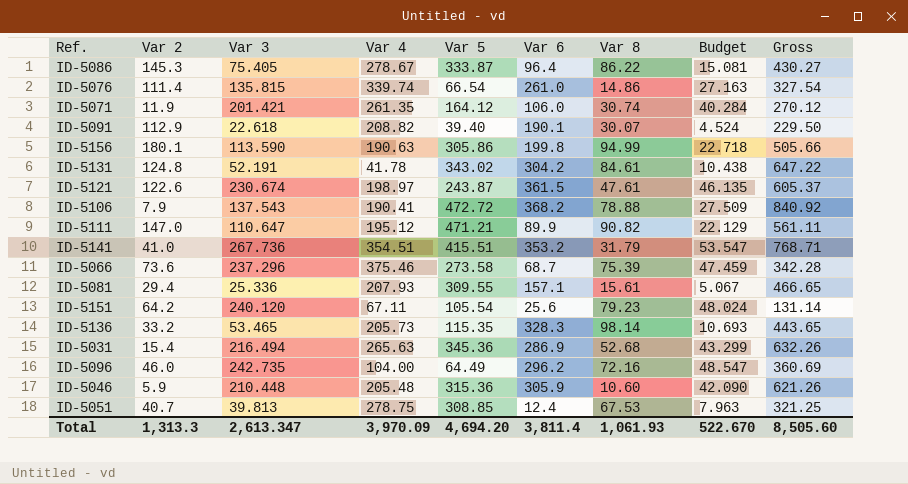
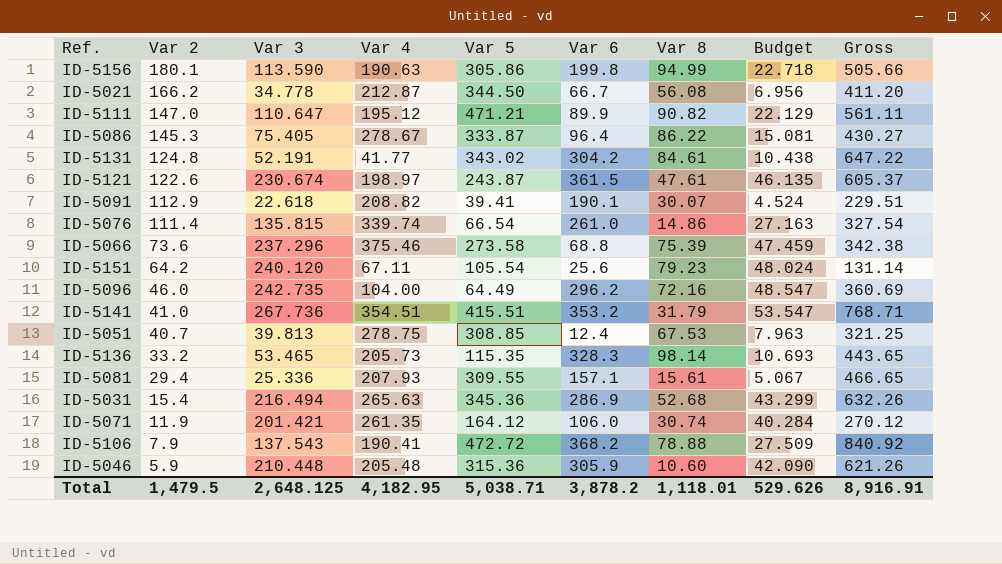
row order: none -> Var 2 descending
row ID-5021: none -> 166.2 | 34.778 | 212.87 | 344.50 | 66.7 | 56.08 | 6.956 | 411.20
ID-5131 | Var 4: 41.78 -> 41.77
ID-5091 | Var 5: 39.40 -> 39.41
ID-5091 | Gross: 229.50 -> 229.51
ID-5066 | Var 6: 68.7 -> 68.8
ID-5066 | Gross: 342.28 -> 342.38
Total | Var 2: 1,313.3 -> 1,479.5
Total | Var 3: 2,613.347 -> 2,648.125
Total | Var 4: 3,970.09 -> 4,182.95
Total | Var 5: 4,694.20 -> 5,038.71
Total | Var 6: 3,811.4 -> 3,878.2
Total | Var 8: 1,061.93 -> 1,118.01
Total | Budget: 522.670 -> 529.626
Total | Gross: 8,505.60 -> 8,916.91

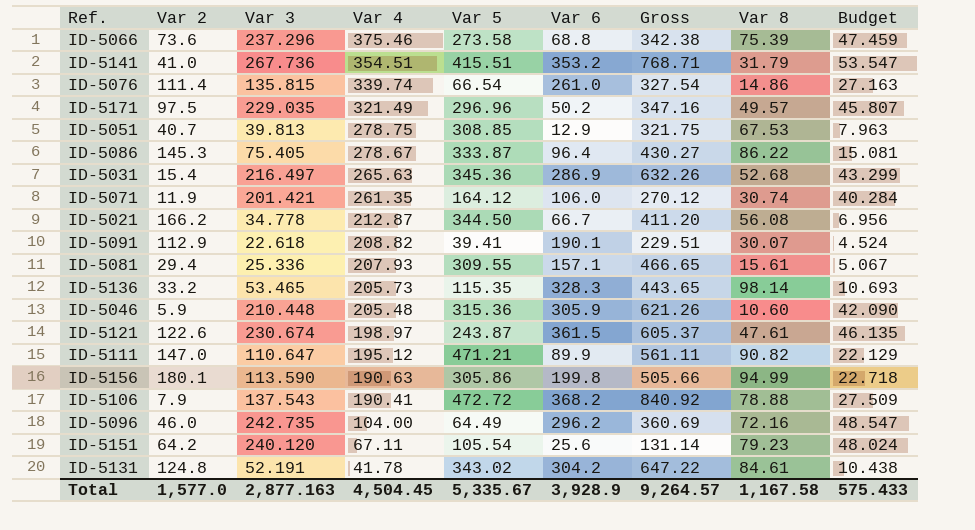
row order: Var 2 descending -> Var 4 descending
column Gross | position: 9 -> 7
row ID-5171: none -> 97.5 | 229.035 | 321.49 | 296.96 | 50.2 | 347.16 | 49.57 | 45.807
ID-5051 | Var 6: 12.4 -> 12.9
ID-5051 | Gross: 321.25 -> 321.75
ID-5031 | Var 3: 216.494 -> 216.497
ID-5131 | Var 4: 41.77 -> 41.78
Total | Var 2: 1,479.5 -> 1,577.0
Total | Var 3: 2,648.125 -> 2,877.163
Total | Var 4: 4,182.95 -> 4,504.45
Total | Var 5: 5,038.71 -> 5,335.67
Total | Var 6: 3,878.2 -> 3,928.9
Total | Gross: 8,916.91 -> 9,264.57
Total | Var 8: 1,118.01 -> 1,167.58
Total | Budget: 529.626 -> 575.433

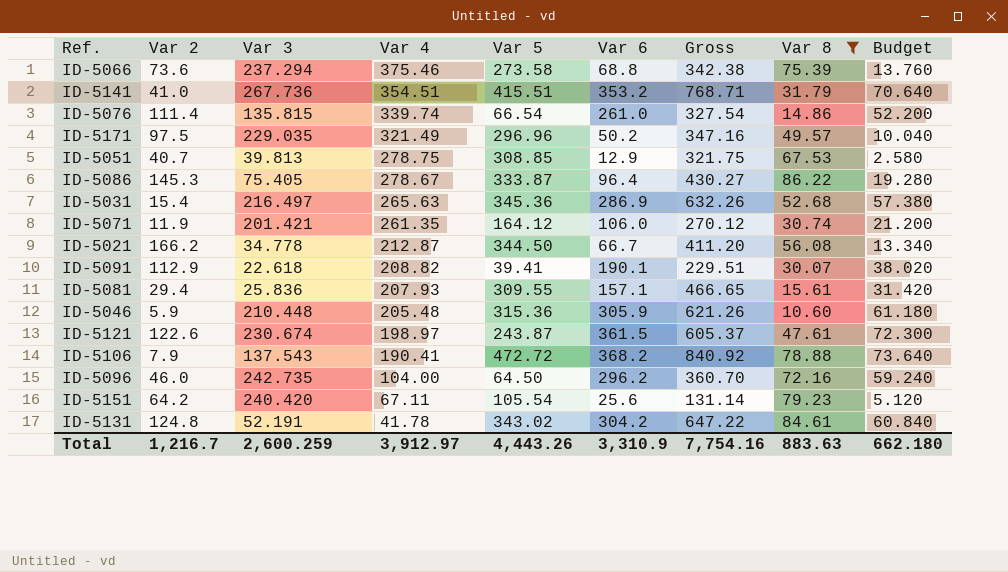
filter: none -> Var 8 <= 86.22
column Budget | formula: [Var 3] * 0.2 -> [Var 6] * 0.2
ID-5066 | Var 3: 237.296 -> 237.294
ID-5081 | Var 3: 25.336 -> 25.836
ID-5096 | Var 5: 64.49 -> 64.50
ID-5096 | Gross: 360.69 -> 360.70
ID-5151 | Var 3: 240.120 -> 240.420
Total | Var 2: 1,577.0 -> 1,216.7
Total | Var 3: 2,877.163 -> 2,600.259
Total | Var 4: 4,504.45 -> 3,912.97
Total | Var 5: 5,335.67 -> 4,443.26
Total | Var 6: 3,928.9 -> 3,310.9
Total | Gross: 9,264.57 -> 7,754.16
Total | Var 8: 1,167.58 -> 883.63
Total | Budget: 575.433 -> 662.180

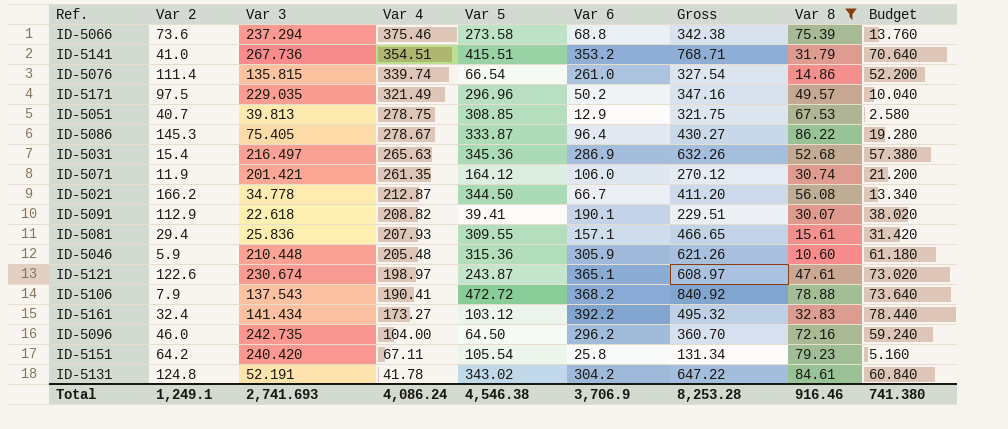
ID-5121 | Var 6: 361.5 -> 365.1
ID-5121 | Gross: 605.37 -> 608.97
ID-5121 | Budget: 72.300 -> 73.020
row ID-5161: none -> 32.4 | 141.434 | 173.27 | 103.12 | 392.2 | 495.32 | 32.83 | 78.440
ID-5151 | Var 6: 25.6 -> 25.8
ID-5151 | Gross: 131.14 -> 131.34
ID-5151 | Budget: 5.120 -> 5.160
Total | Var 2: 1,216.7 -> 1,249.1
Total | Var 3: 2,600.259 -> 2,741.693
Total | Var 4: 3,912.97 -> 4,086.24
Total | Var 5: 4,443.26 -> 4,546.38
Total | Var 6: 3,310.9 -> 3,706.9
Total | Gross: 7,754.16 -> 8,253.28
Total | Var 8: 883.63 -> 916.46
Total | Budget: 662.180 -> 741.380

